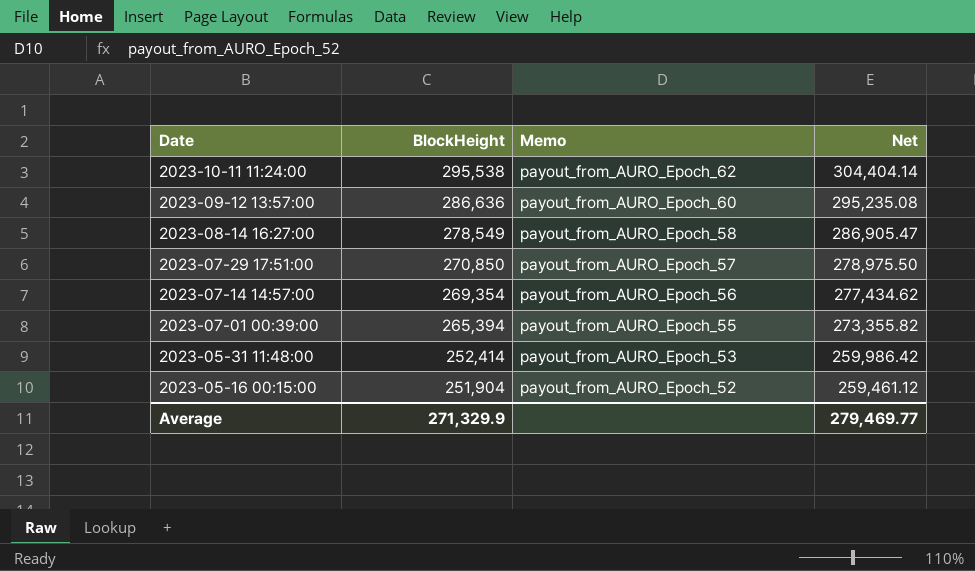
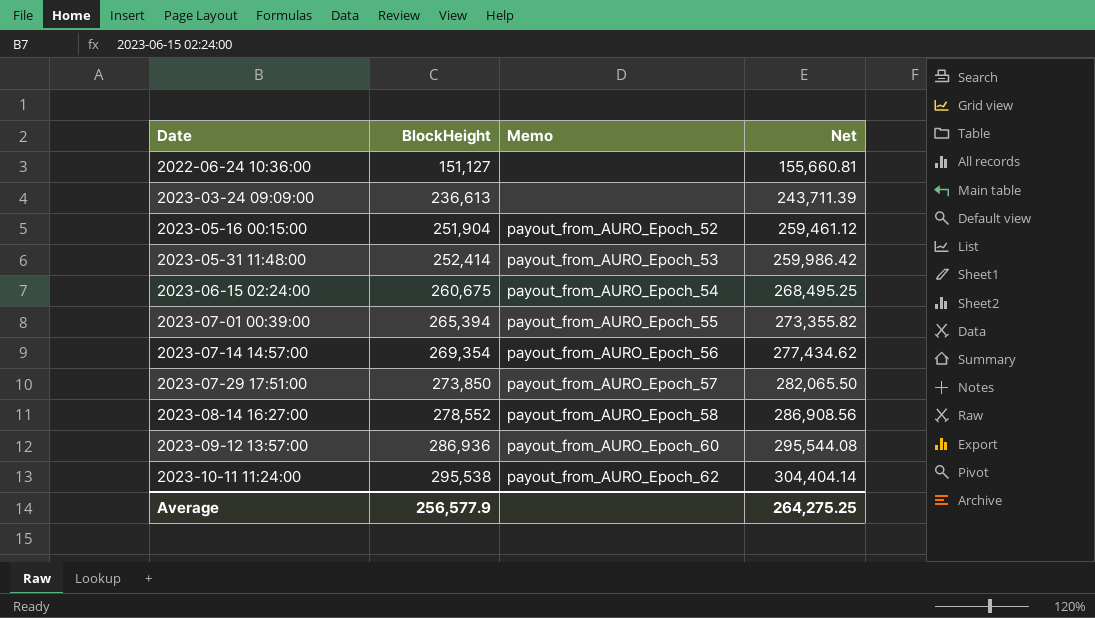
row order: Date descending -> Date ascending
row 2022-06-24 10:36:00: none -> 151,127 | none | 155,660.81
row 2023-03-24 09:09:00: none -> 236,613 | none | 243,711.39
row 2023-06-15 02:24:00: none -> 260,675 | payout_from_AURO_Epoch_54 | 268,495.25
2023-07-29 17:51:00 | BlockHeight: 270,850 -> 273,850
2023-07-29 17:51:00 | Net: 278,975.50 -> 282,065.50
2023-08-14 16:27:00 | BlockHeight: 278,549 -> 278,552
2023-08-14 16:27:00 | Net: 286,905.47 -> 286,908.56
2023-09-12 13:57:00 | BlockHeight: 286,636 -> 286,936
2023-09-12 13:57:00 | Net: 295,235.08 -> 295,544.08
Average | BlockHeight: 271,329.9 -> 256,577.9
Average | Net: 279,469.77 -> 264,275.25

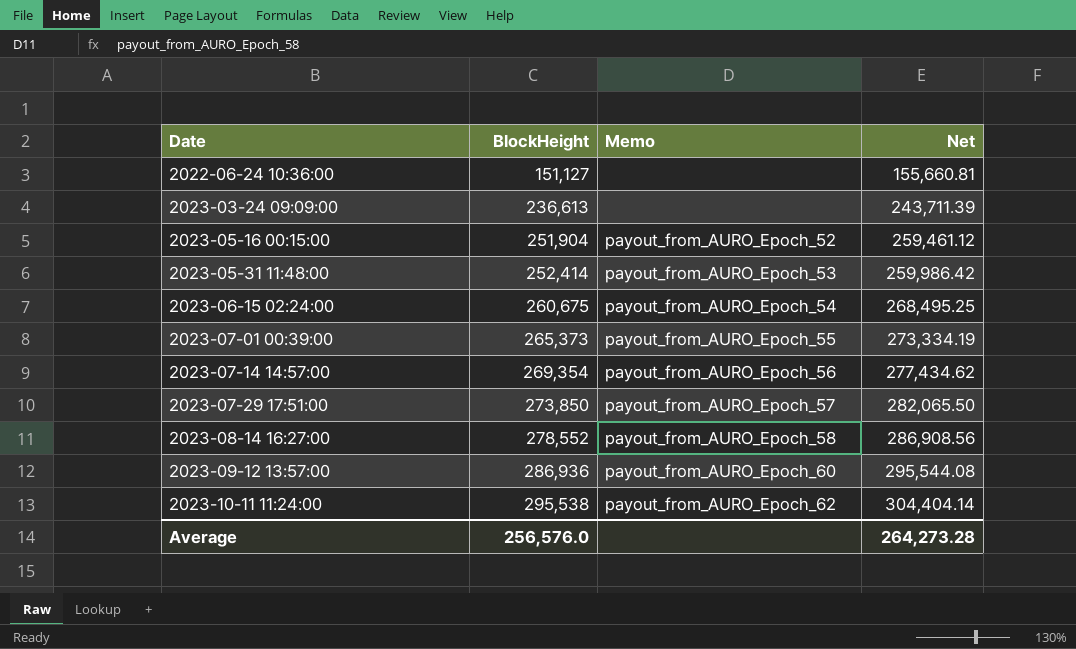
2023-07-01 00:39:00 | BlockHeight: 265,394 -> 265,373
2023-07-01 00:39:00 | Net: 273,355.82 -> 273,334.19
Average | BlockHeight: 256,577.9 -> 256,576.0
Average | Net: 264,275.25 -> 264,273.28

